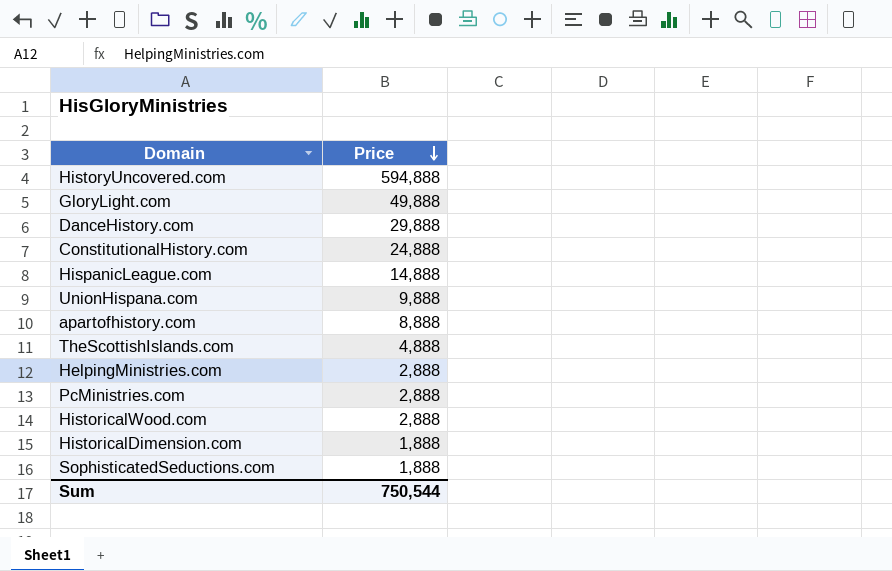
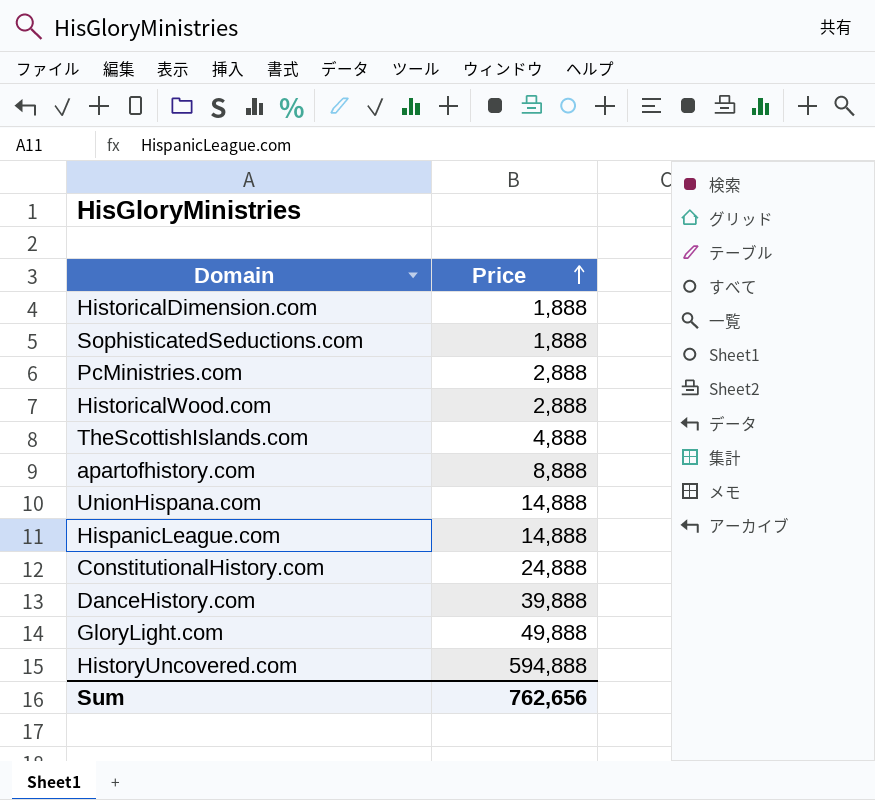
row order: Price descending -> Price ascending
row HelpingMinistries.com: 2,888 -> none
UnionHispana.com | Price: 9,888 -> 14,888
DanceHistory.com | Price: 29,888 -> 39,888
Sum | Price: 750,544 -> 762,656

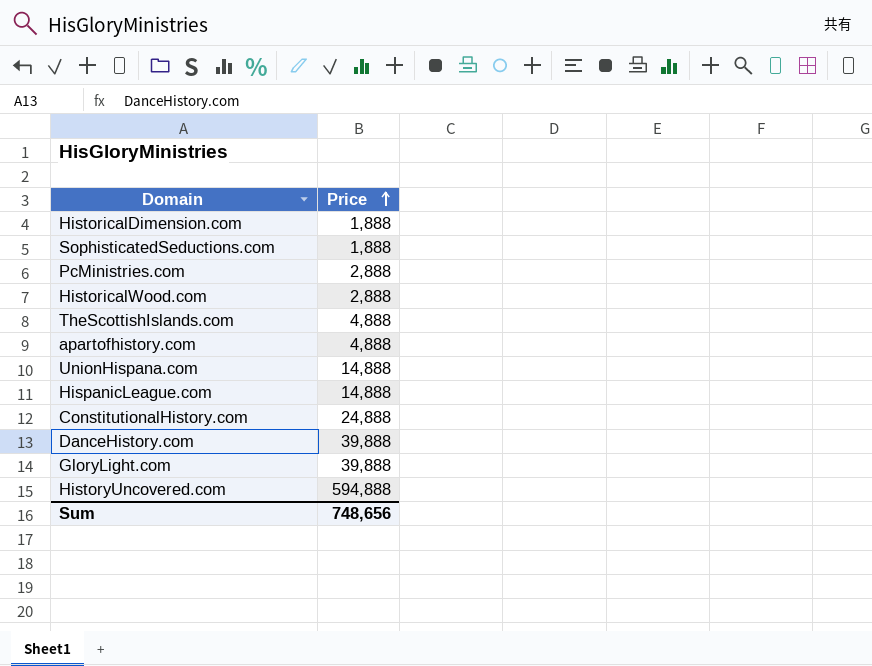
apartofhistory.com | Price: 8,888 -> 4,888
GloryLight.com | Price: 49,888 -> 39,888
Sum | Price: 762,656 -> 748,656

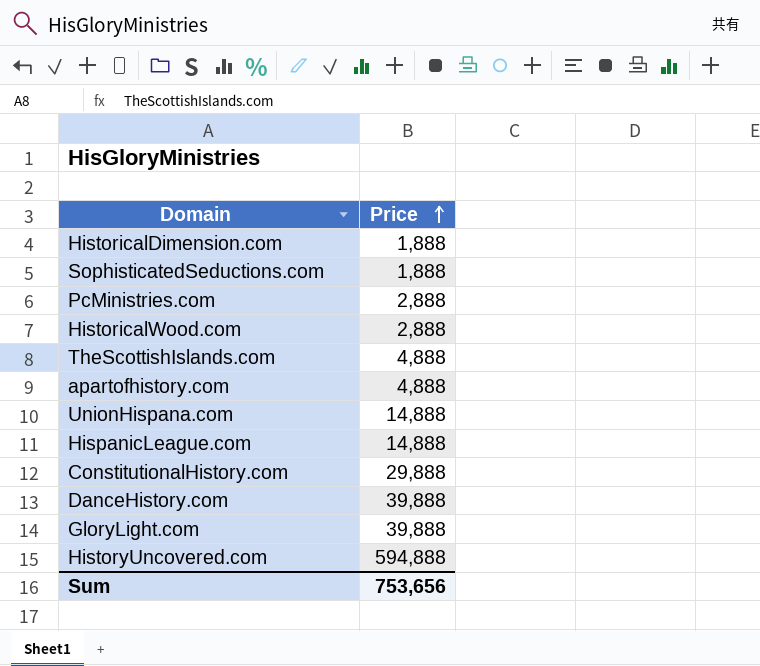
ConstitutionalHistory.com | Price: 24,888 -> 29,888
Sum | Price: 748,656 -> 753,656

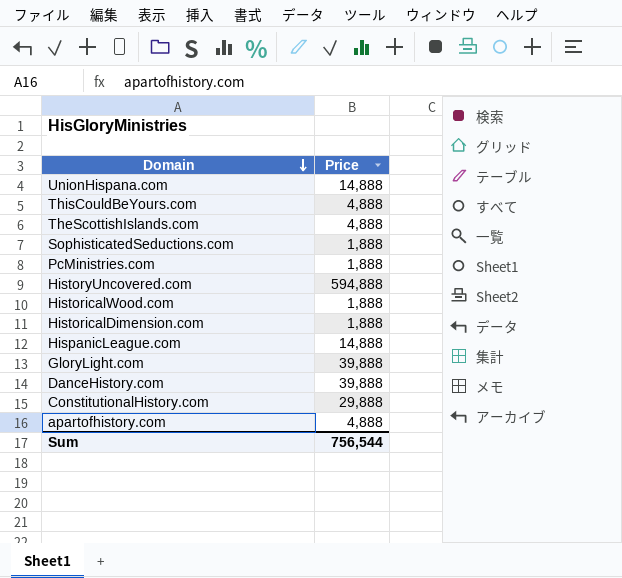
row order: Price ascending -> Domain descending
row ThisCouldBeYours.com: none -> 4,888
PcMinistries.com | Price: 2,888 -> 1,888
HistoricalWood.com | Price: 2,888 -> 1,888
Sum | Price: 753,656 -> 756,544

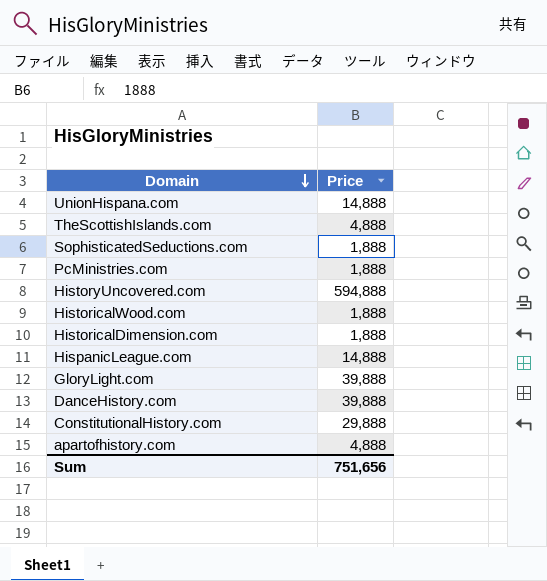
row ThisCouldBeYours.com: 4,888 -> none
Sum | Price: 756,544 -> 751,656

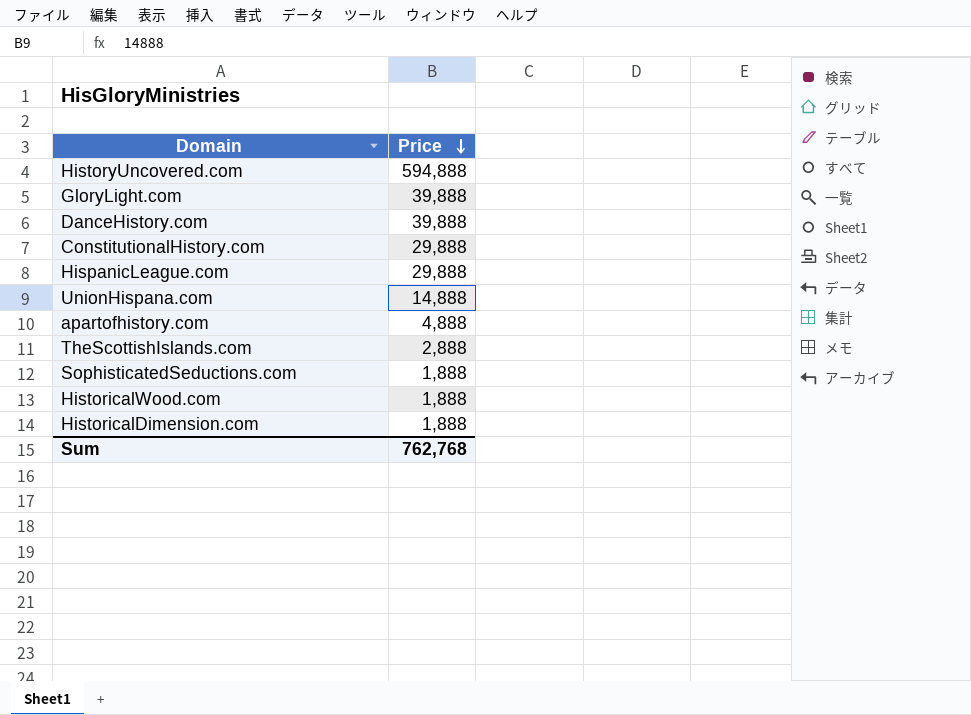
row order: Domain descending -> Price descending
row PcMinistries.com: 1,888 -> none
HispanicLeague.com | Price: 14,888 -> 29,888
TheScottishIslands.com | Price: 4,888 -> 2,888
Sum | Price: 751,656 -> 762,768

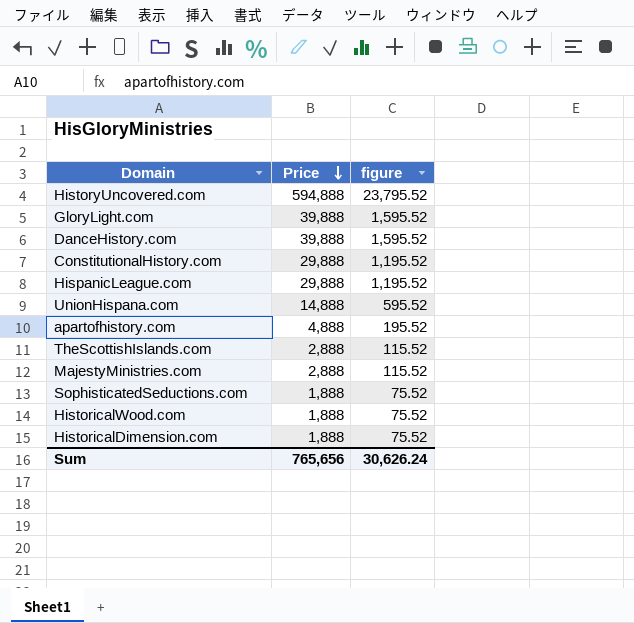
column figure | formula: none -> [Price] * 0.04
row MajestyMinistries.com: none -> 2,888 | 115.52
Sum | Price: 762,768 -> 765,656

